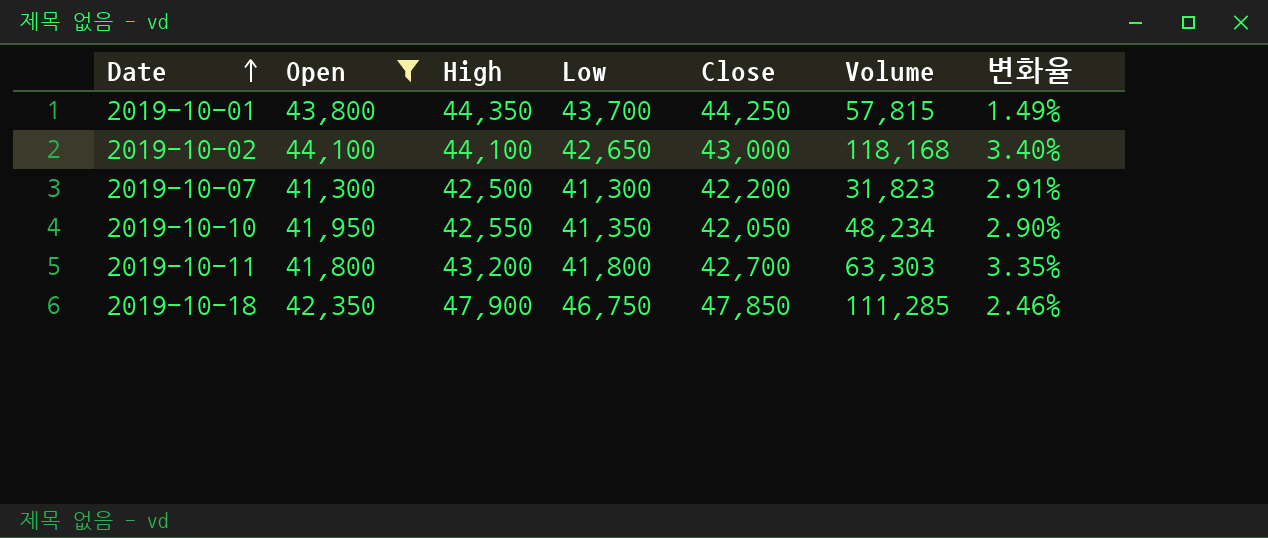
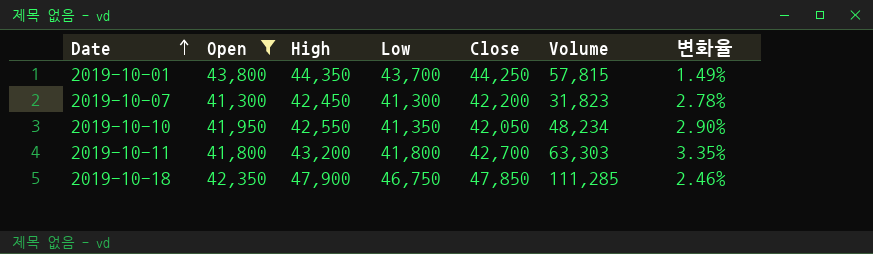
row 2019-10-02: 44,100 | 44,100 | 42,650 | 43,000 | 118,168 | 3.40% -> none
2019-10-07 | High: 42,500 -> 42,450
2019-10-07 | 변화율: 2.91% -> 2.78%

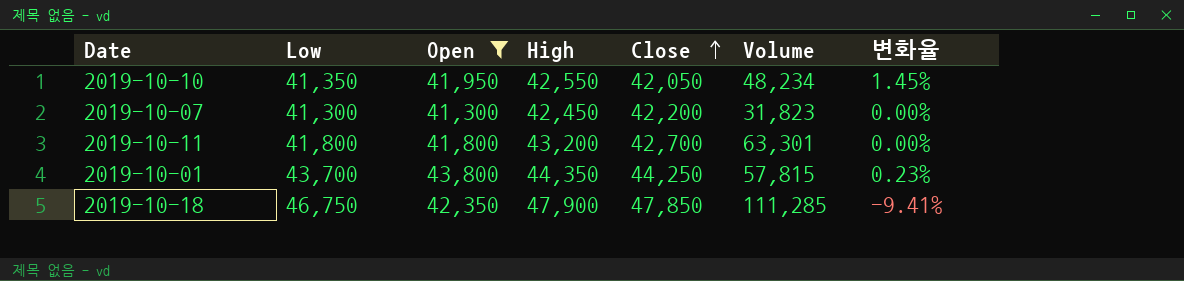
row order: Date ascending -> Close ascending
column Low | position: 4 -> 2
column 변화율 | formula: ([High] - [Low]) / [Low] -> ([Open] - [Low]) / [Low]
2019-10-11 | Volume: 63,303 -> 63,301

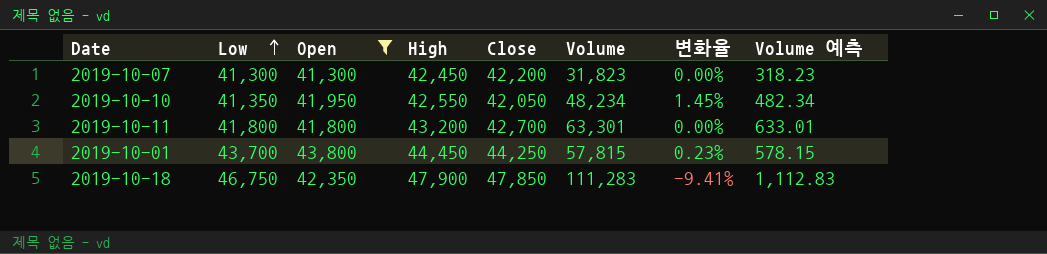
row order: Close ascending -> Low ascending
column Volume 예측 | formula: none -> [Volume] * 0.01
2019-10-01 | High: 44,350 -> 44,450
2019-10-18 | Volume: 111,285 -> 111,283

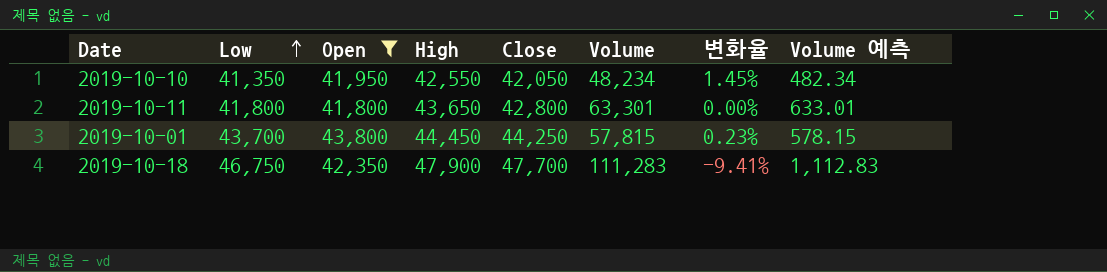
row 2019-10-07: 41,300 | 41,300 | 42,450 | 42,200 | 31,823 | 0.00% | 318.23 -> none
2019-10-11 | High: 43,200 -> 43,650
2019-10-11 | Close: 42,700 -> 42,800
2019-10-18 | Close: 47,850 -> 47,700

